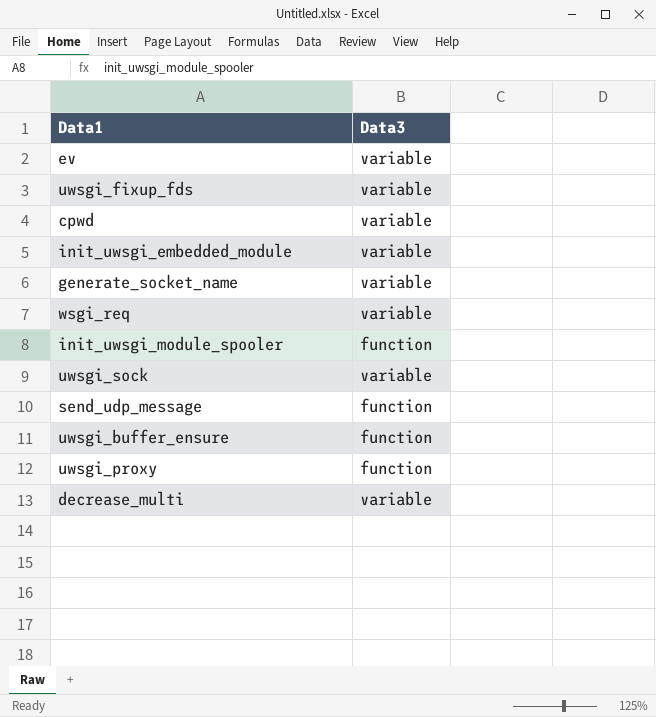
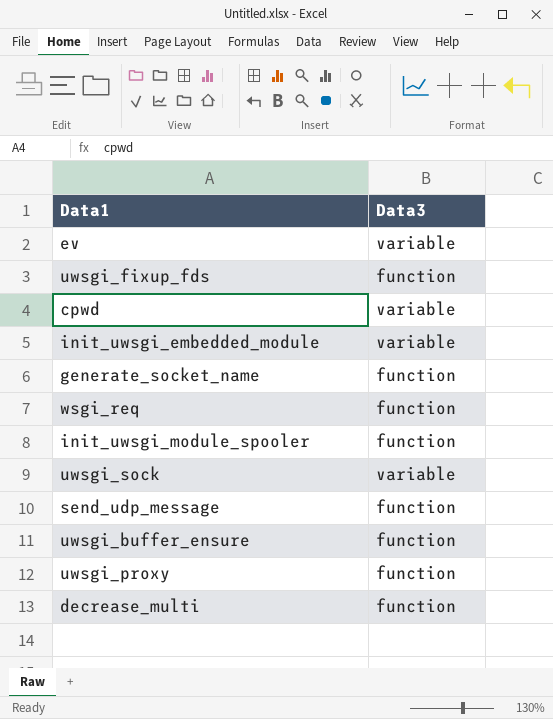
uwsgi_fixup_fds | Data3: variable -> function
generate_socket_name | Data3: variable -> function
wsgi_req | Data3: variable -> function
decrease_multi | Data3: variable -> function

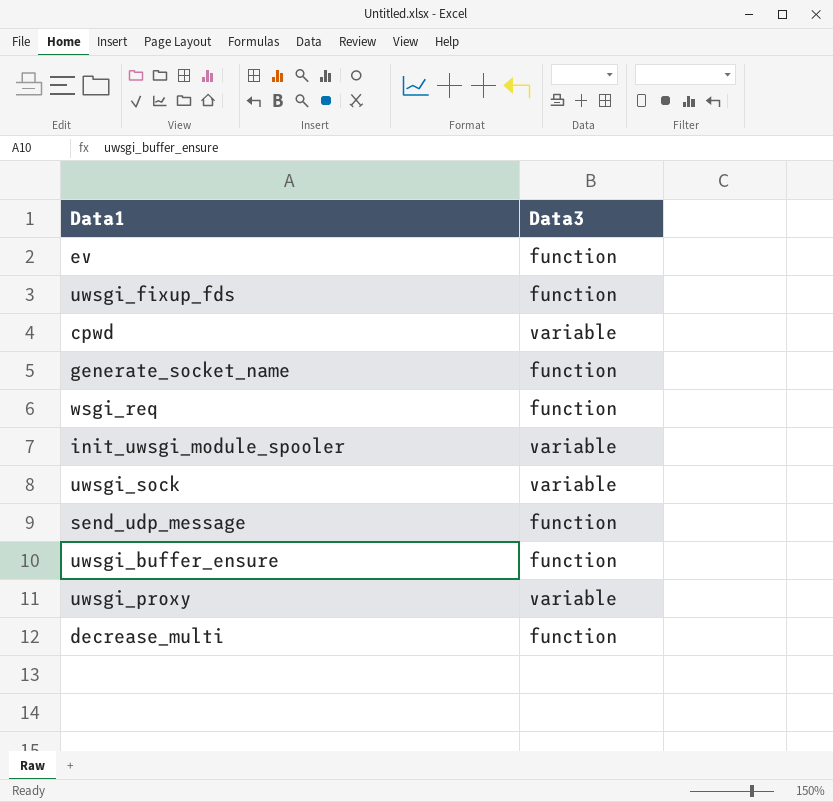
row init_uwsgi_embedded_module: variable -> none
ev | Data3: variable -> function
init_uwsgi_module_spooler | Data3: function -> variable
uwsgi_proxy | Data3: function -> variable

